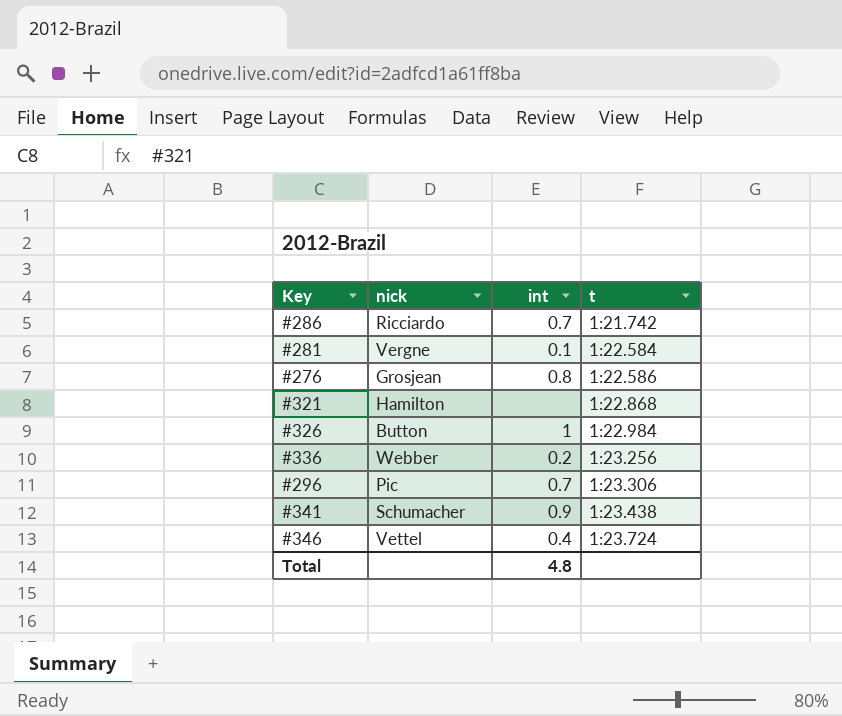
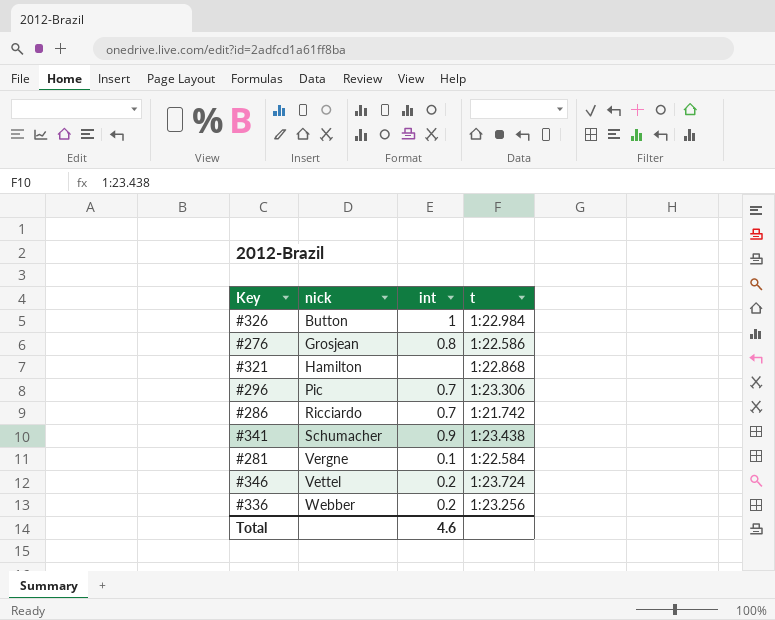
row order: t ascending -> nick ascending
#346 | int: 0.4 -> 0.2
Total | int: 4.8 -> 4.6

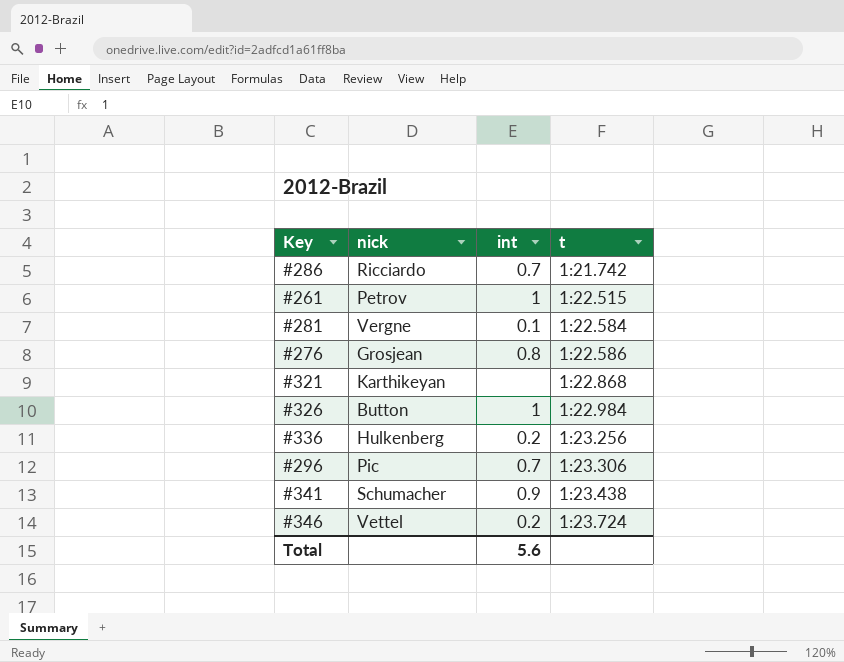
row order: nick ascending -> t ascending
row #261: none -> Petrov | 1 | 1:22.515
#321 | nick: Hamilton -> Karthikeyan
#336 | nick: Webber -> Hulkenberg
Total | int: 4.6 -> 5.6

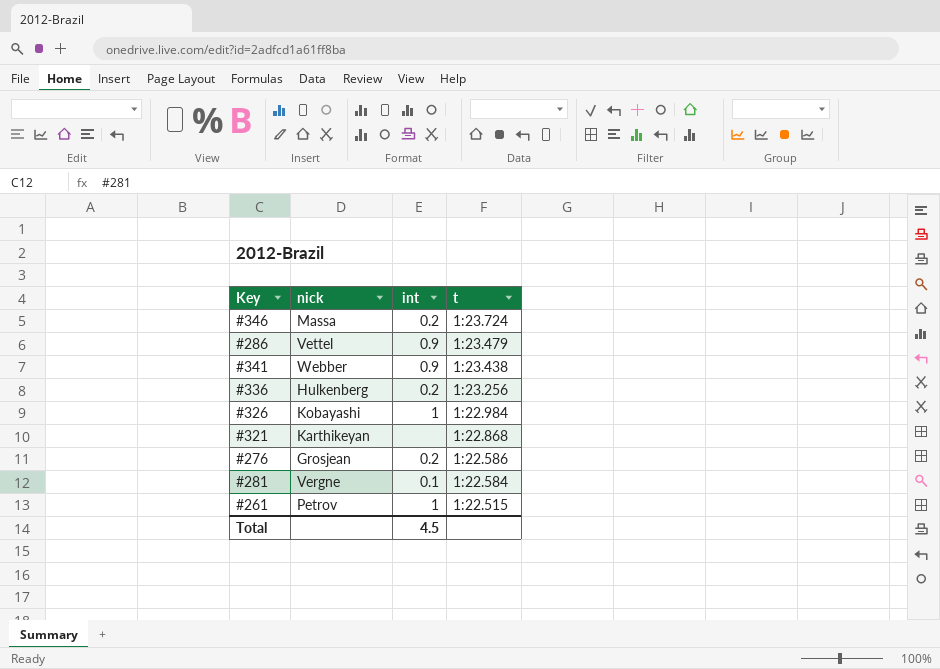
row order: t ascending -> t descending
row #296: Pic | 0.7 | 1:23.306 -> none
#346 | nick: Vettel -> Massa
#286 | nick: Ricciardo -> Vettel
#286 | int: 0.7 -> 0.9
#286 | t: 1:21.742 -> 1:23.479
#341 | nick: Schumacher -> Webber
#326 | nick: Button -> Kobayashi
#276 | int: 0.8 -> 0.2
Total | int: 5.6 -> 4.5

